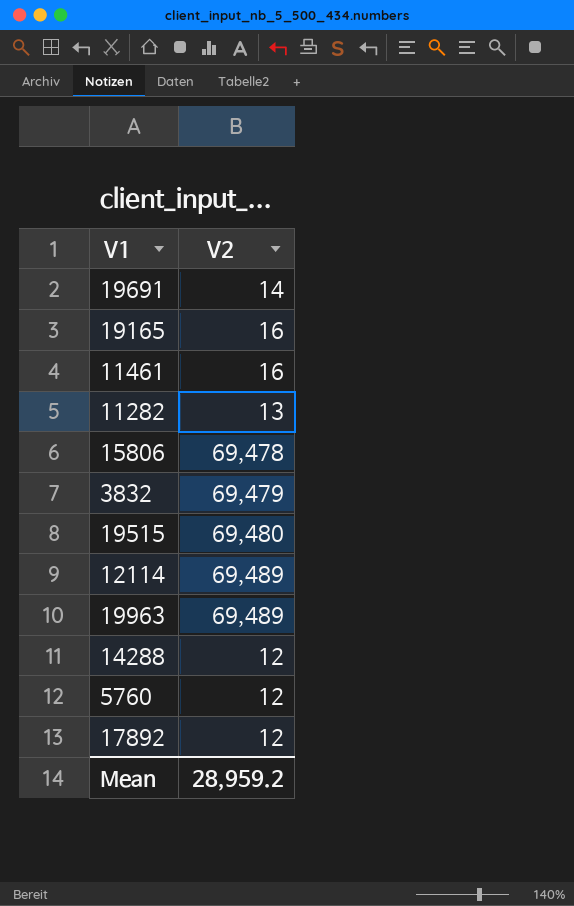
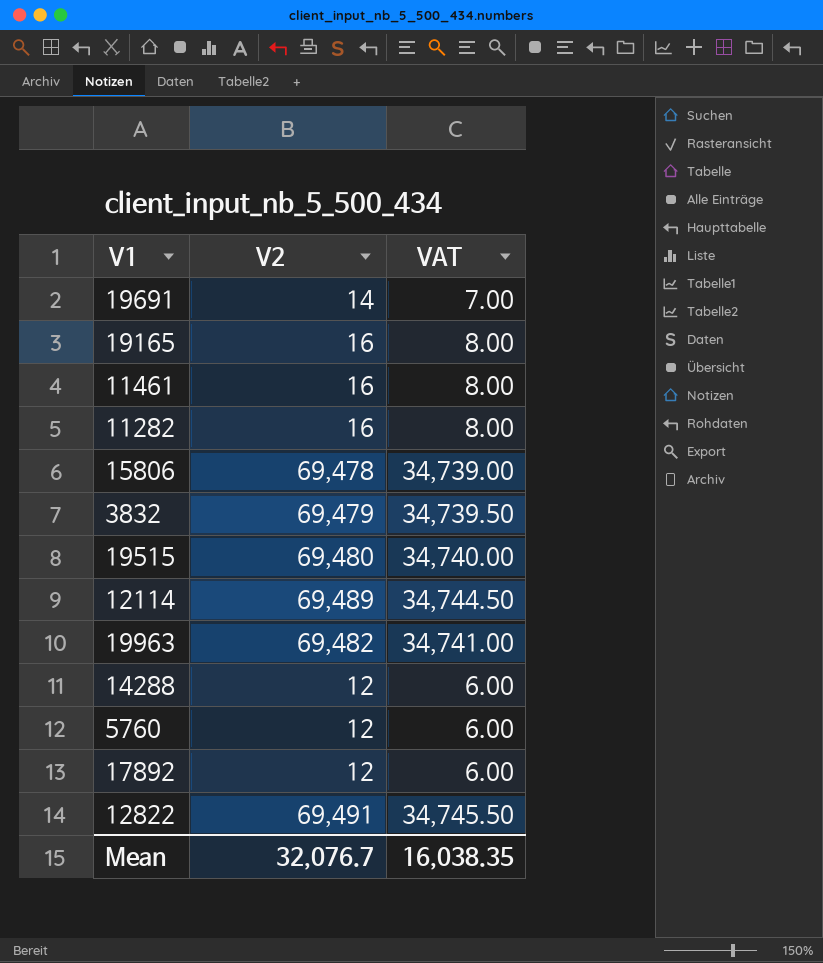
column VAT | formula: none -> [V2] * 0.5
11282 | V2: 13 -> 16
19963 | V2: 69,489 -> 69,482
row 12822: none -> 69,491 | 34,745.50
Mean | V2: 28,959.2 -> 32,076.7

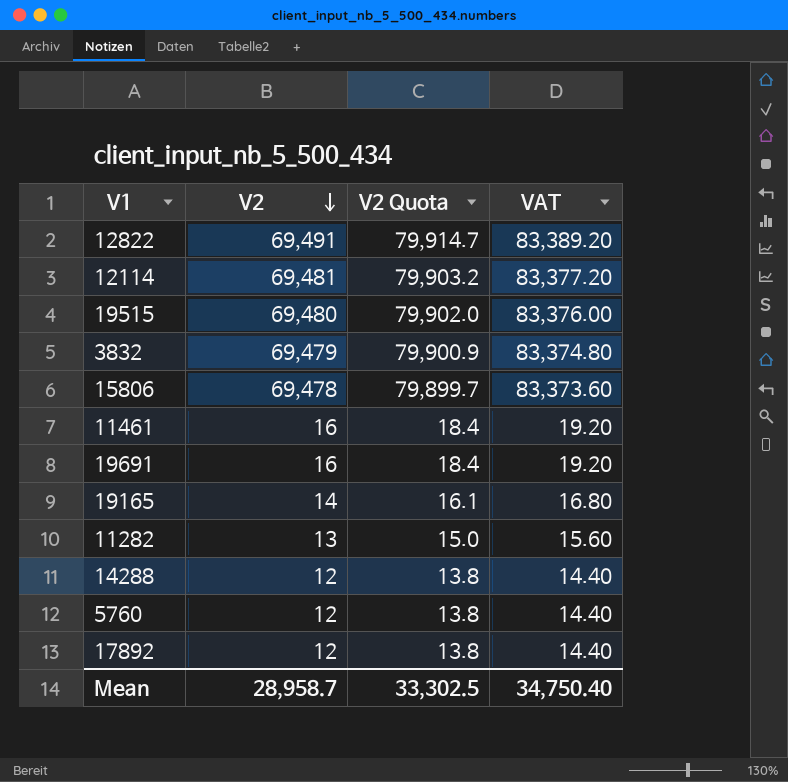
row order: none -> V2 descending
column V2 Quota | formula: none -> [V2] * 1.15
column VAT | formula: [V2] * 0.5 -> [V2] * 1.2
row 19963: 69,482 | 34,741.00 -> none
12114 | V2: 69,489 -> 69,481
19691 | V2: 14 -> 16
19165 | V2: 16 -> 14
11282 | V2: 16 -> 13
Mean | V2: 32,076.7 -> 28,958.7
Mean | VAT: 16,038.35 -> 34,750.40

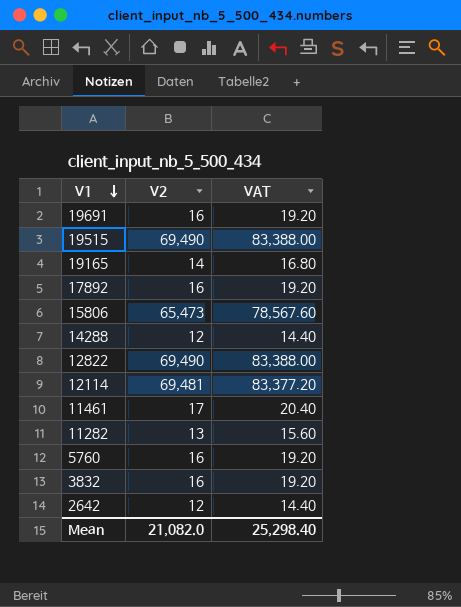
row order: V2 descending -> V1 descending
column V2 Quota | formula: [V2] * 1.15 -> none
19515 | V2: 69,480 -> 69,490
19515 | VAT: 83,376.00 -> 83,388.00
17892 | V2: 12 -> 16
17892 | VAT: 14.40 -> 19.20
15806 | V2: 69,478 -> 65,473
15806 | VAT: 83,373.60 -> 78,567.60
12822 | V2: 69,491 -> 69,490
12822 | VAT: 83,389.20 -> 83,388.00
11461 | V2: 16 -> 17
11461 | VAT: 19.20 -> 20.40
5760 | V2: 12 -> 16
5760 | VAT: 14.40 -> 19.20
3832 | V2: 69,479 -> 16
3832 | VAT: 83,374.80 -> 19.20
row 2642: none -> 12 | 14.40
Mean | V2: 28,958.7 -> 21,082.0
Mean | VAT: 34,750.40 -> 25,298.40

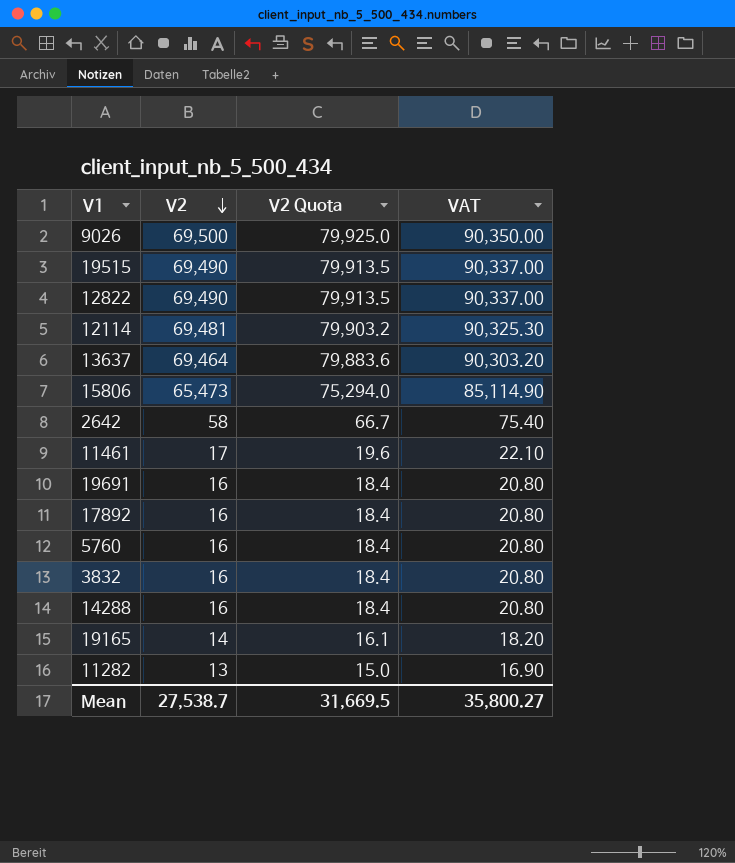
row order: V1 descending -> V2 descending
column V2 Quota | formula: none -> [V2] * 1.15
column VAT | formula: [V2] * 1.2 -> [V2] * 1.3
row 9026: none -> 69,500 | 79,925.0 | 90,350.00
row 13637: none -> 69,464 | 79,883.6 | 90,303.20
2642 | V2: 12 -> 58
14288 | V2: 12 -> 16
Mean | V2: 21,082.0 -> 27,538.7
Mean | VAT: 25,298.40 -> 35,800.27

